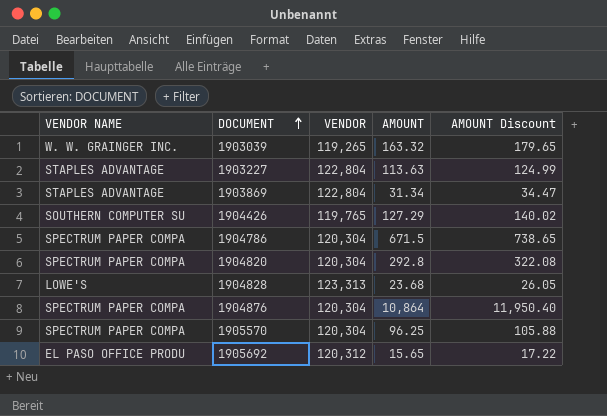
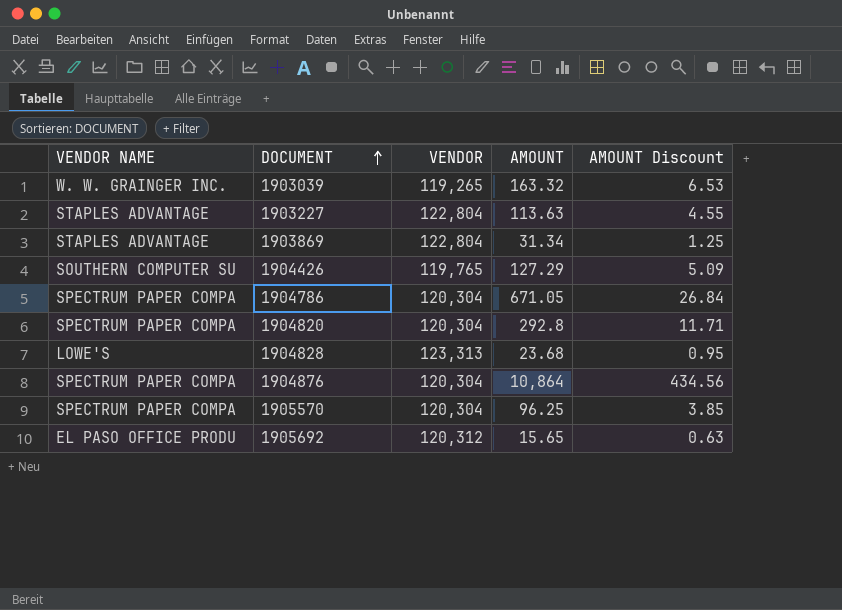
column AMOUNT Discount | formula: [AMOUNT] * 1.1 -> [AMOUNT] * 0.04
1904786 | AMOUNT: 671.5 -> 671.05

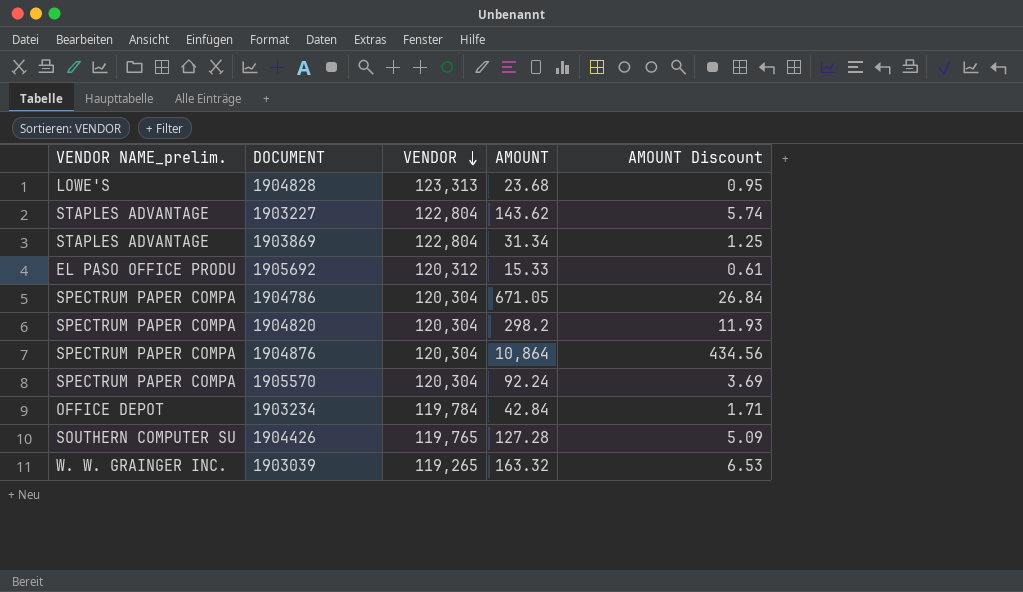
row order: DOCUMENT ascending -> VENDOR descending
column name: VENDOR NAME -> VENDOR NAME_prelim.
1903227 | AMOUNT: 113.63 -> 143.62
1903227 | AMOUNT Discount: 4.55 -> 5.74
1905692 | AMOUNT: 15.65 -> 15.33
1905692 | AMOUNT Discount: 0.63 -> 0.61
1904820 | AMOUNT: 292.8 -> 298.2
1904820 | AMOUNT Discount: 11.71 -> 11.93
1905570 | AMOUNT: 96.25 -> 92.24
1905570 | AMOUNT Discount: 3.85 -> 3.69
row 1903234: none -> OFFICE DEPOT | 119,784 | 42.84 | 1.71
1904426 | AMOUNT: 127.29 -> 127.28

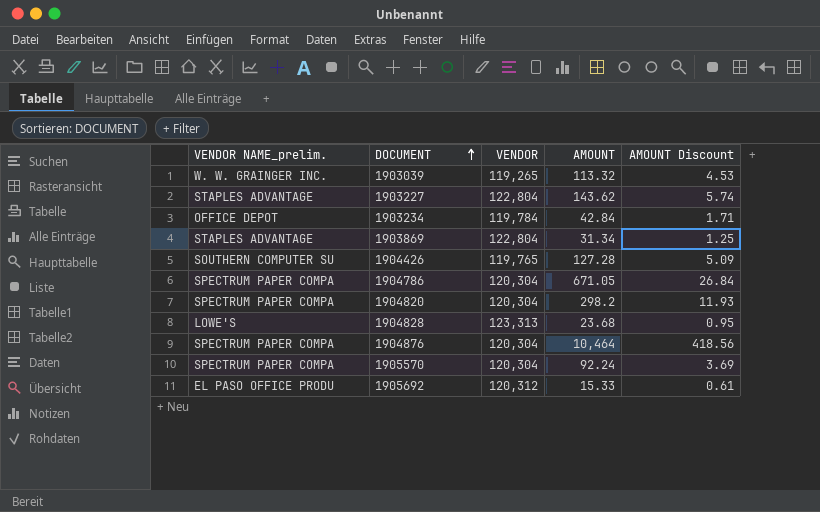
row order: VENDOR descending -> DOCUMENT ascending
1903039 | AMOUNT: 163.32 -> 113.32
1903039 | AMOUNT Discount: 6.53 -> 4.53
1904876 | AMOUNT: 10,864 -> 10,464
1904876 | AMOUNT Discount: 434.56 -> 418.56

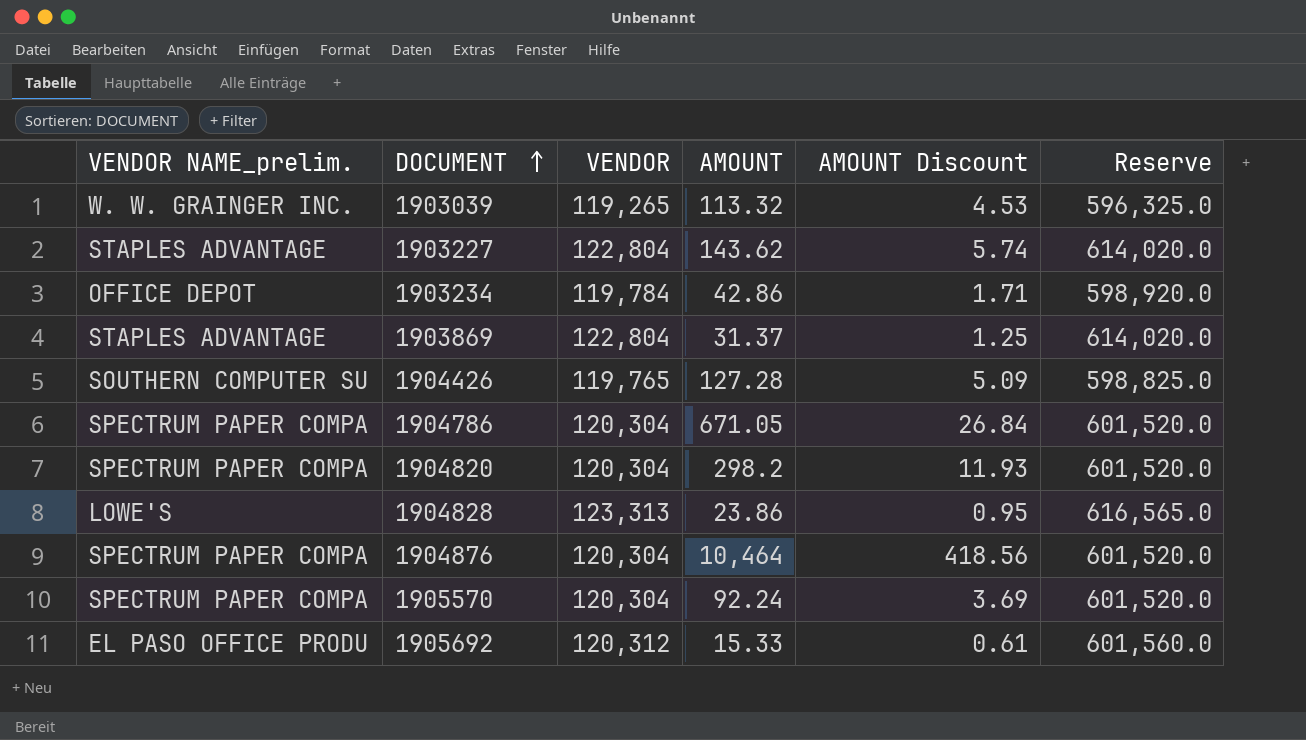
column Reserve | formula: none -> [VENDOR] * 5
1903234 | AMOUNT: 42.84 -> 42.86
1903869 | AMOUNT: 31.34 -> 31.37
1904828 | AMOUNT: 23.68 -> 23.86

